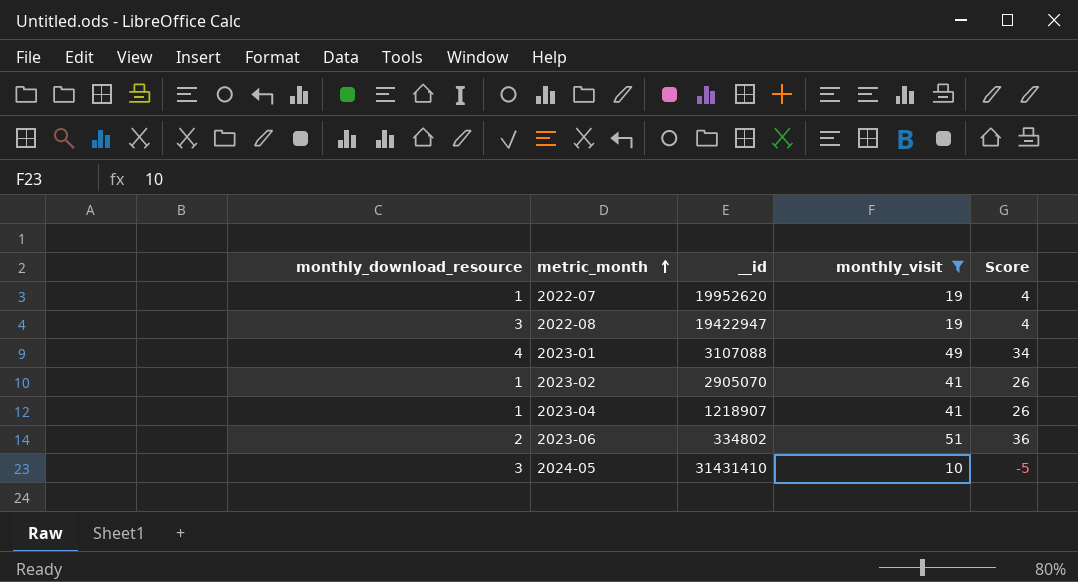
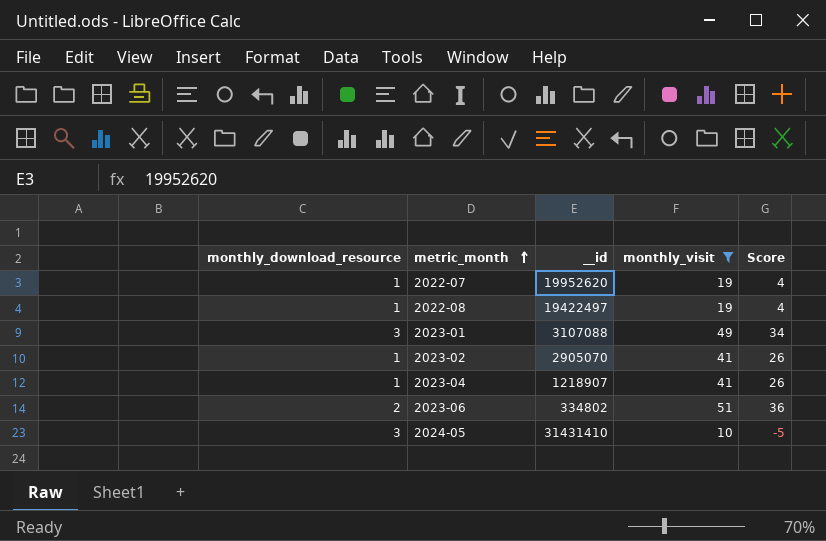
2022-08 | monthly_download_resource: 3 -> 1
2022-08 | __id: 19422947 -> 19422497
2023-01 | monthly_download_resource: 4 -> 3

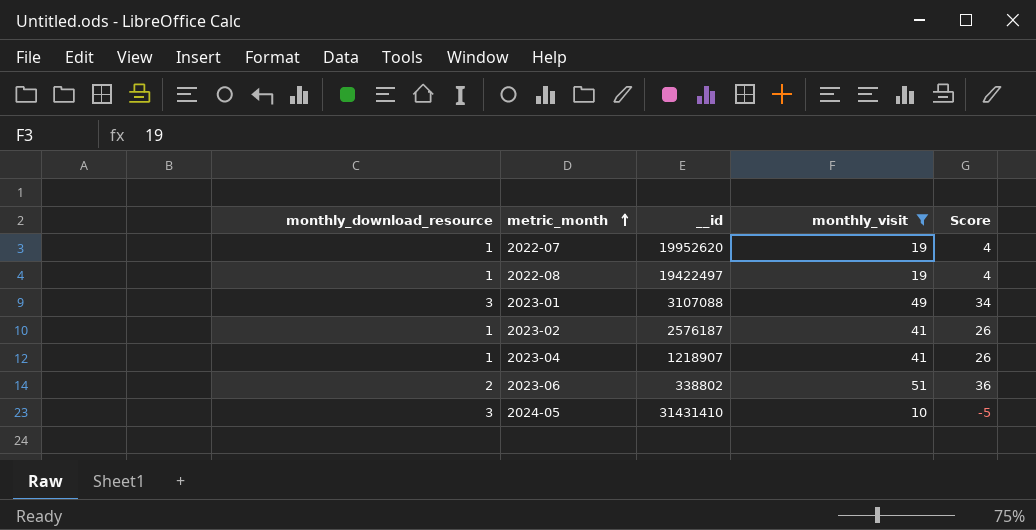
2023-02 | __id: 2905070 -> 2576187
2023-06 | __id: 334802 -> 338802

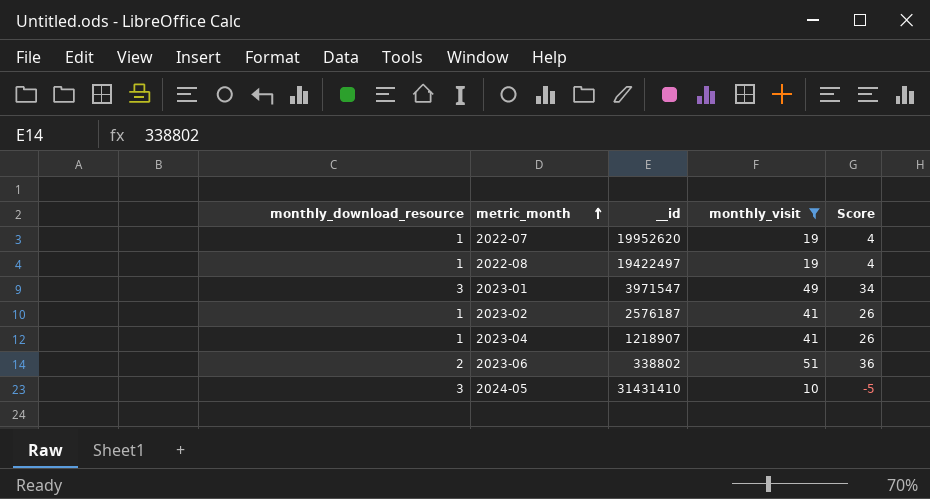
2023-01 | __id: 3107088 -> 3971547

